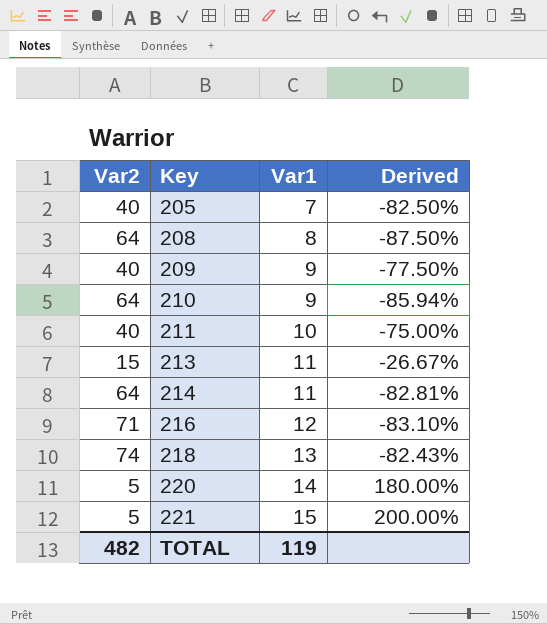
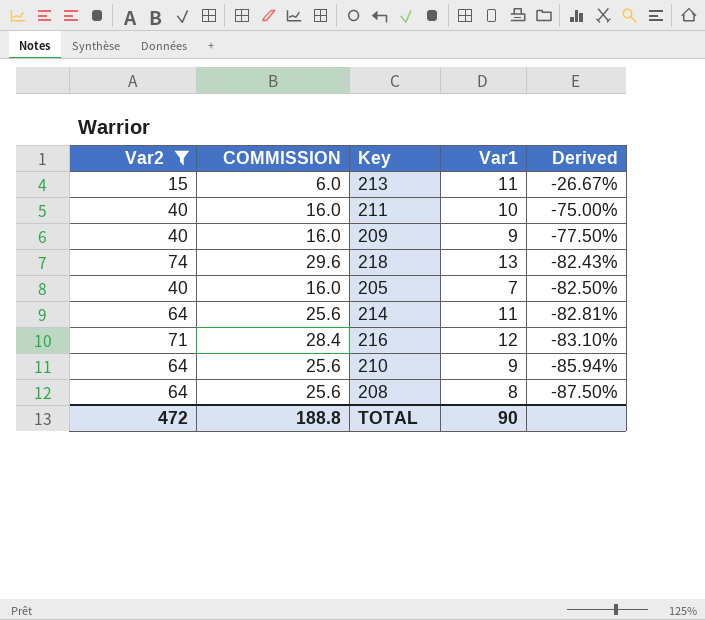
filter: none -> Var2 != 5
row order: Key ascending -> Derived descending
column COMMISSION | formula: none -> [Var2] * 0.4
TOTAL | Var2: 482 -> 472
TOTAL | Var1: 119 -> 90

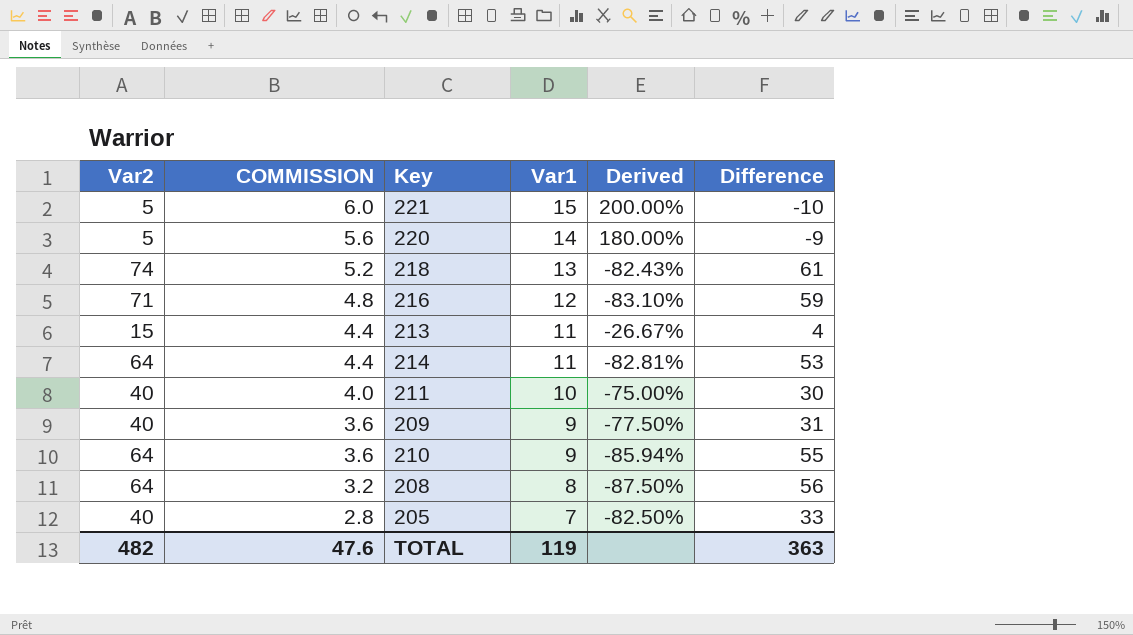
filter: Var2 != 5 -> none
row order: Derived descending -> COMMISSION descending
column COMMISSION | formula: [Var2] * 0.4 -> [Var1] * 0.4
column Difference | formula: none -> [Var2] - [Var1]
TOTAL | Var2: 472 -> 482
TOTAL | COMMISSION: 188.8 -> 47.6
TOTAL | Var1: 90 -> 119

